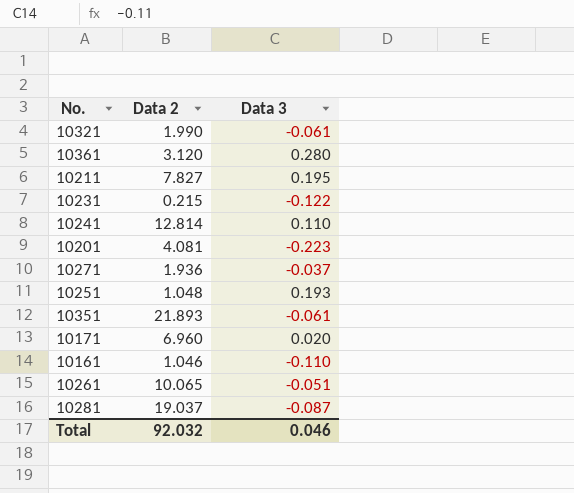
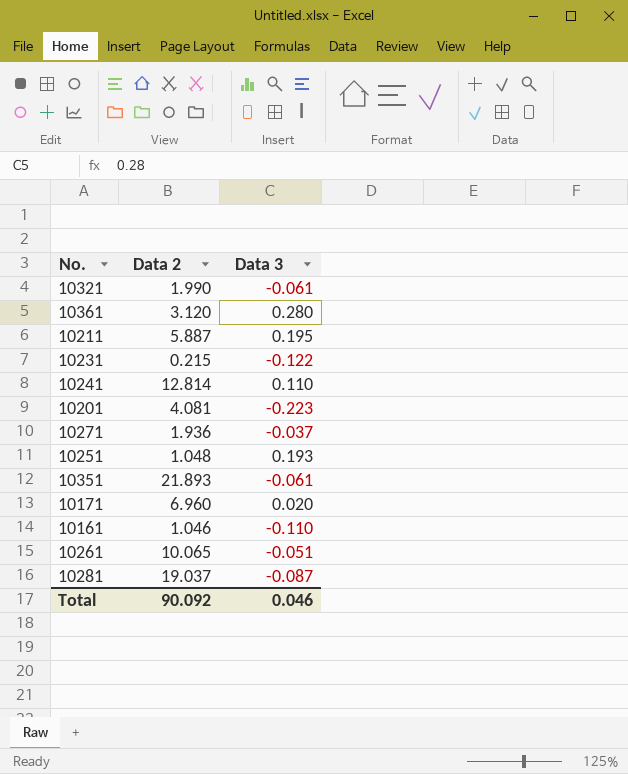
10211 | Data 2: 7.827 -> 5.887
Total | Data 2: 92.032 -> 90.092

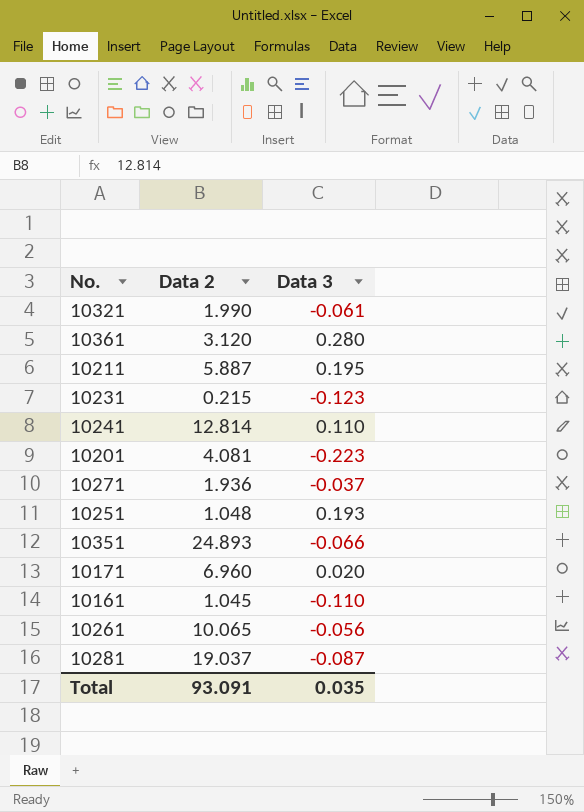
10231 | Data 3: -0.122 -> -0.123
10351 | Data 2: 21.893 -> 24.893
10351 | Data 3: -0.061 -> -0.066
10161 | Data 2: 1.046 -> 1.045
10261 | Data 3: -0.051 -> -0.056
Total | Data 2: 90.092 -> 93.091
Total | Data 3: 0.046 -> 0.035

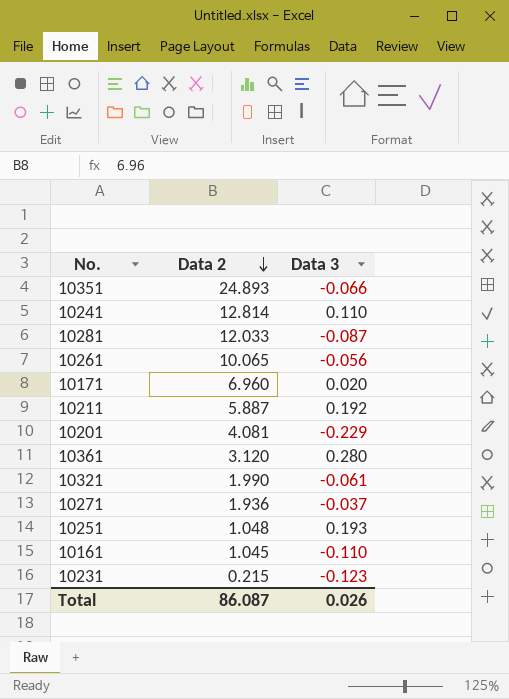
row order: none -> Data 2 descending
10281 | Data 2: 19.037 -> 12.033
10211 | Data 3: 0.195 -> 0.192
10201 | Data 3: -0.223 -> -0.229
Total | Data 2: 93.091 -> 86.087
Total | Data 3: 0.035 -> 0.026

